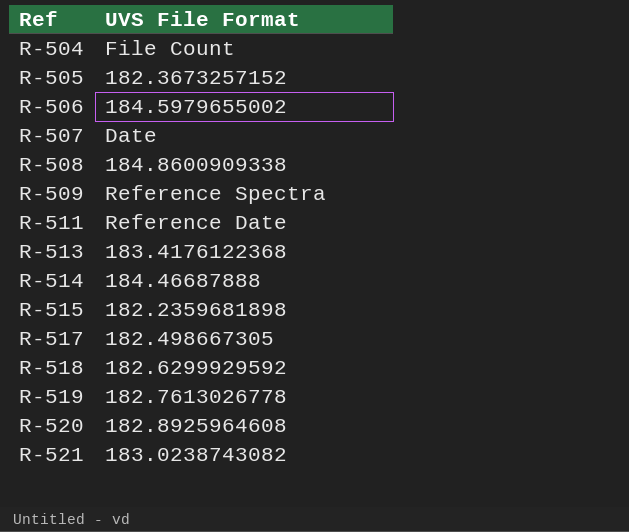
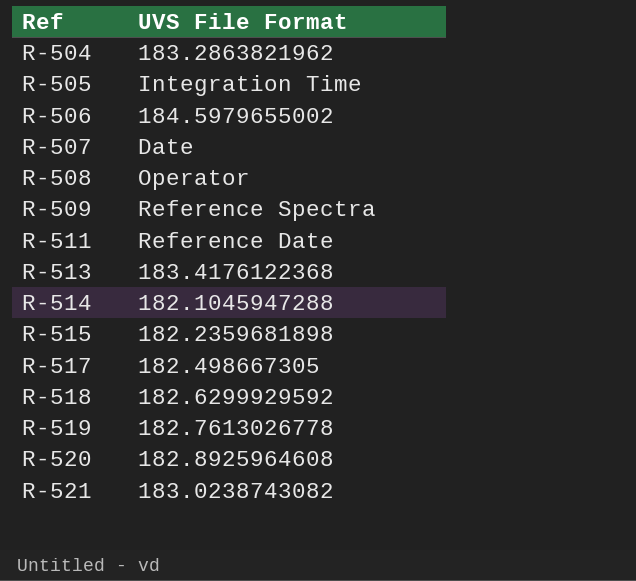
R-504 | UVS File Format: File Count -> 183.2863821962
R-505 | UVS File Format: 182.3673257152 -> Integration Time
R-508 | UVS File Format: 184.8600909338 -> Operator
R-514 | UVS File Format: 184.46687888 -> 182.1045947288

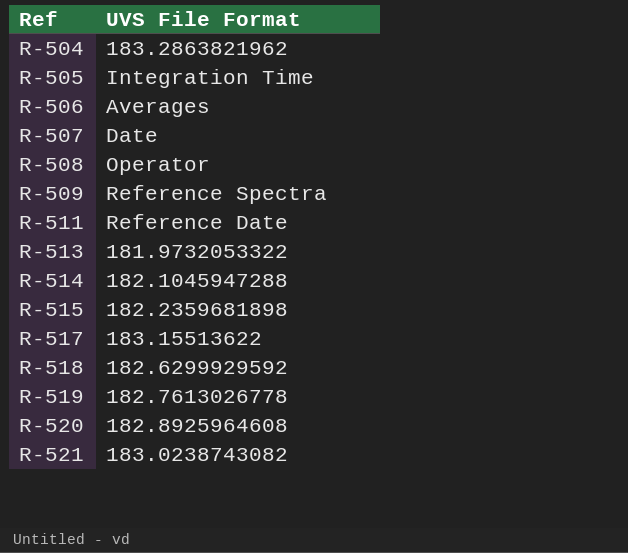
R-506 | UVS File Format: 184.5979655002 -> Averages
R-513 | UVS File Format: 183.4176122368 -> 181.9732053322
R-517 | UVS File Format: 182.498667305 -> 183.15513622

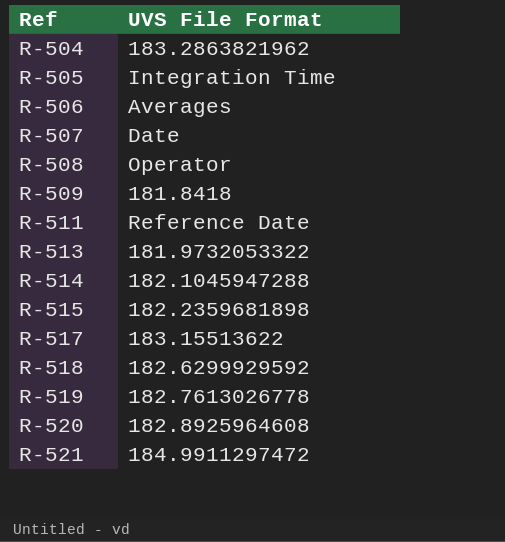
R-509 | UVS File Format: Reference Spectra -> 181.8418
R-521 | UVS File Format: 183.0238743082 -> 184.9911297472

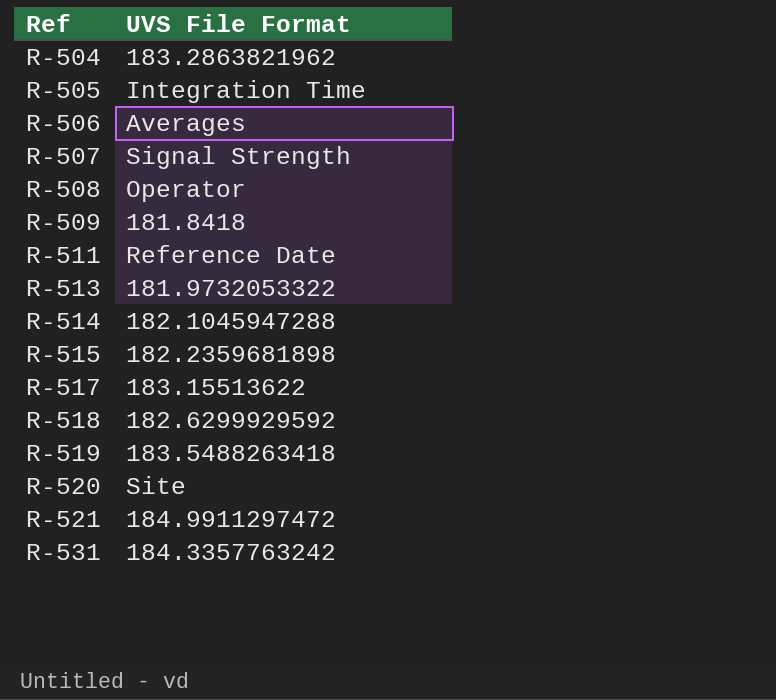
R-507 | UVS File Format: Date -> Signal Strength
R-519 | UVS File Format: 182.7613026778 -> 183.5488263418
R-520 | UVS File Format: 182.8925964608 -> Site
row R-531: none -> 184.3357763242

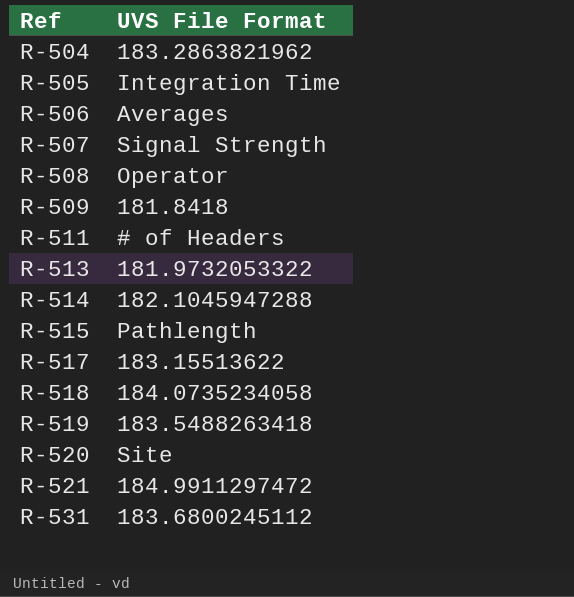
R-511 | UVS File Format: Reference Date -> # of Headers
R-515 | UVS File Format: 182.2359681898 -> Pathlength
R-518 | UVS File Format: 182.6299929592 -> 184.0735234058
R-531 | UVS File Format: 184.3357763242 -> 183.6800245112

